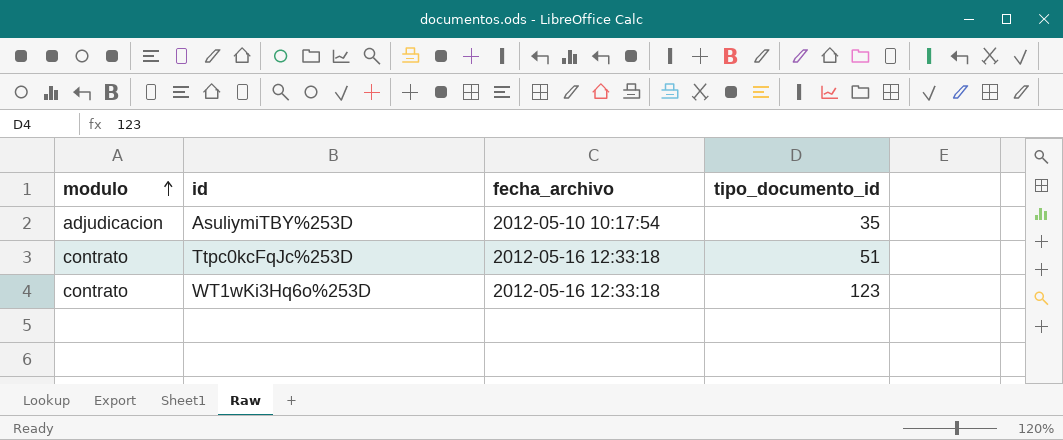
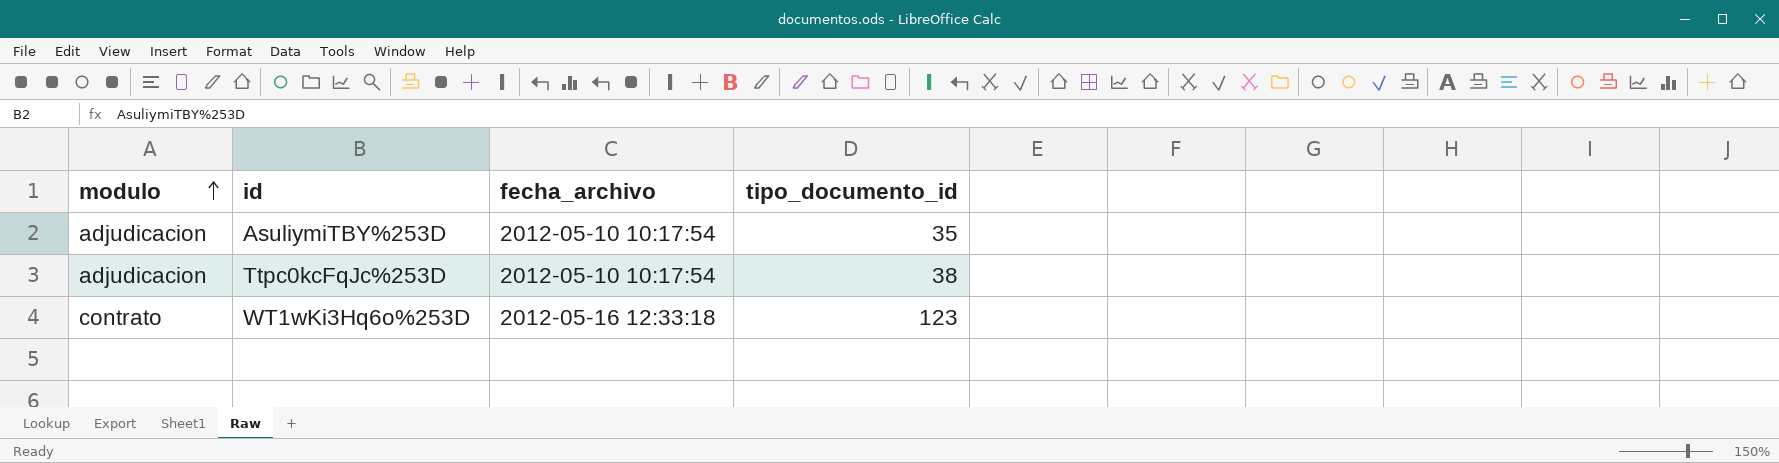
Ttpc0kcFqJc%253D | modulo: contrato -> adjudicacion
Ttpc0kcFqJc%253D | fecha_archivo: 2012-05-16 12:33:18 -> 2012-05-10 10:17:54
Ttpc0kcFqJc%253D | tipo_documento_id: 51 -> 38

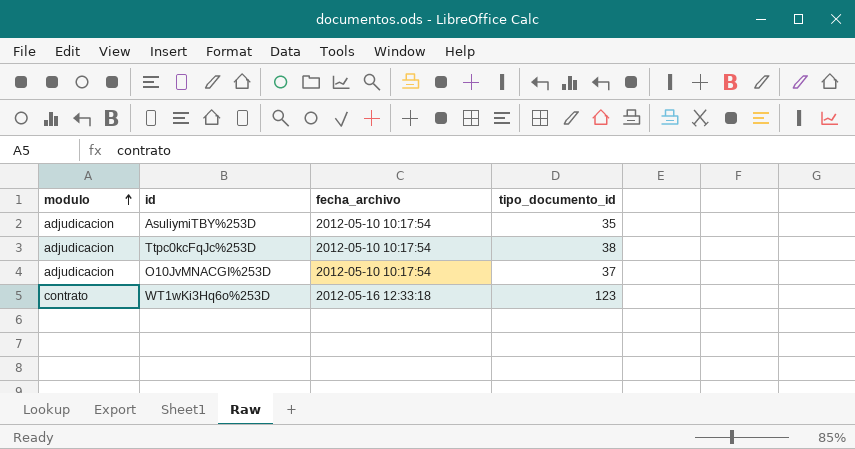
row O10JvMNACGI%253D: none -> adjudicacion | 2012-05-10 10:17:54 | 37

